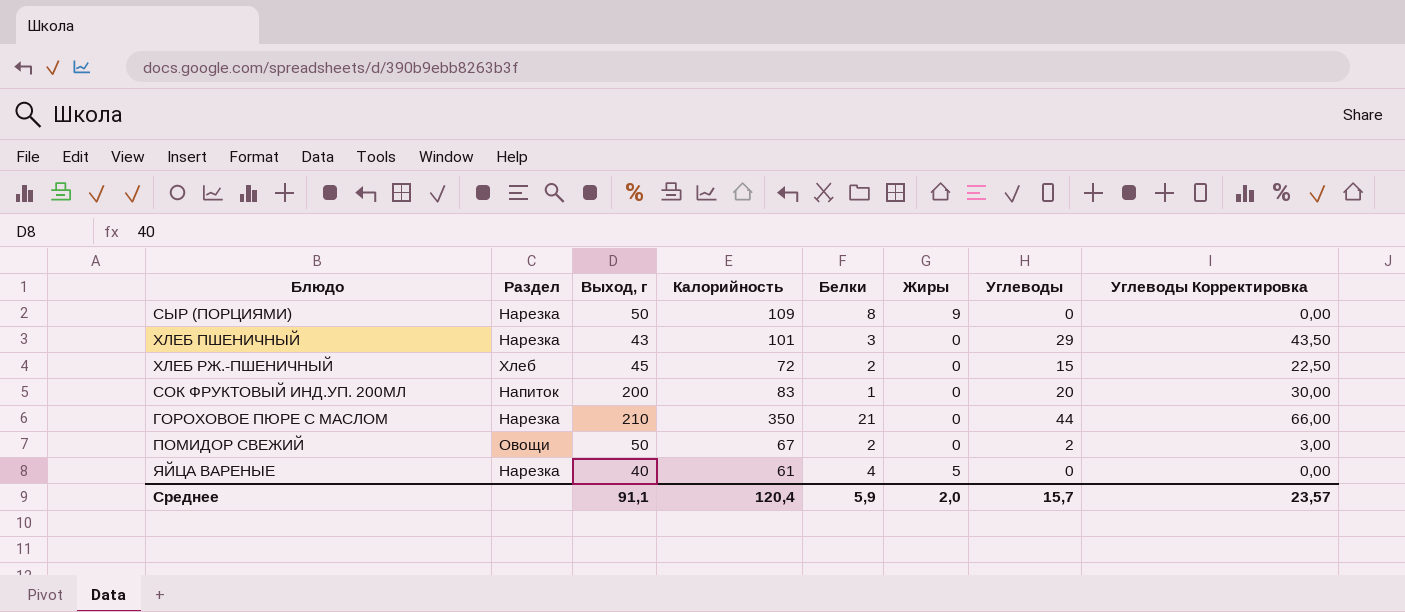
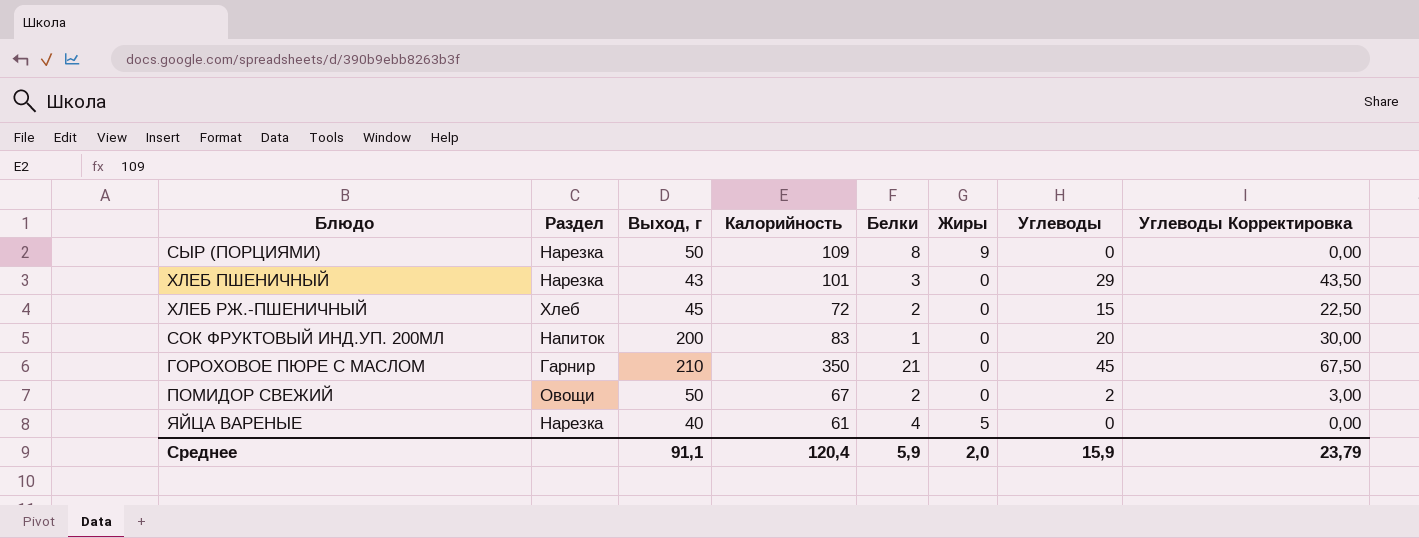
ГОРОХОВОЕ ПЮРЕ С МАСЛОМ | Раздел: Нарезка -> Гарнир
ГОРОХОВОЕ ПЮРЕ С МАСЛОМ | Углеводы: 44 -> 45
ГОРОХОВОЕ ПЮРЕ С МАСЛОМ | Углеводы Корректировка: 66,00 -> 67,50
Среднее | Углеводы: 15,7 -> 15,9
Среднее | Углеводы Корректировка: 23,57 -> 23,79

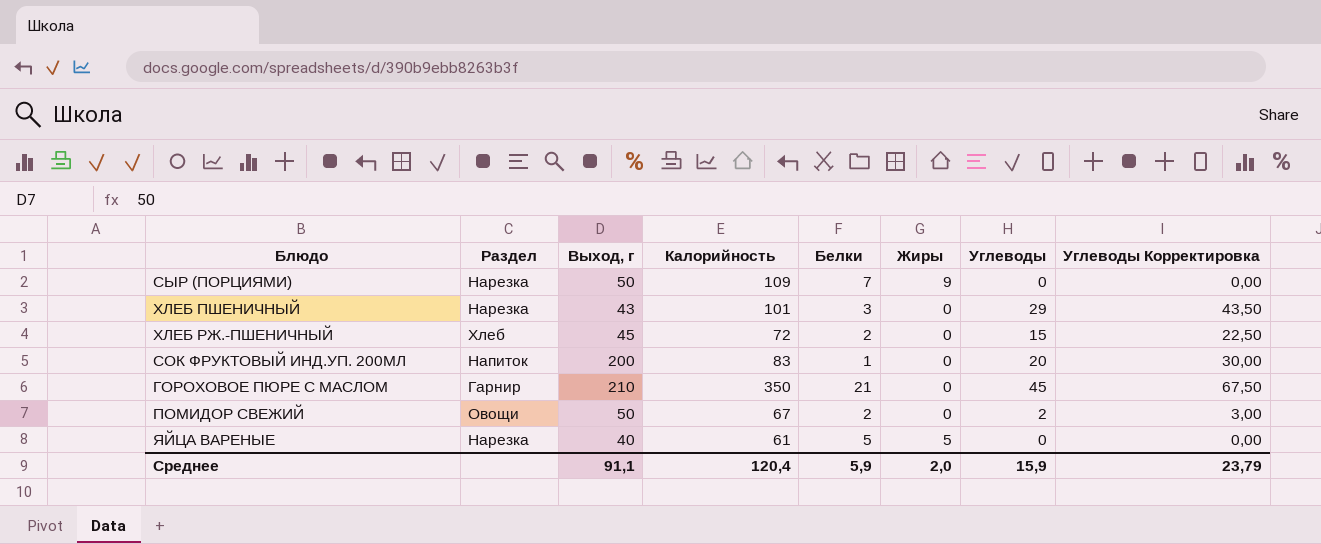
СЫР (ПОРЦИЯМИ) | Белки: 8 -> 7
ЯЙЦА ВАРЕНЫЕ | Белки: 4 -> 5

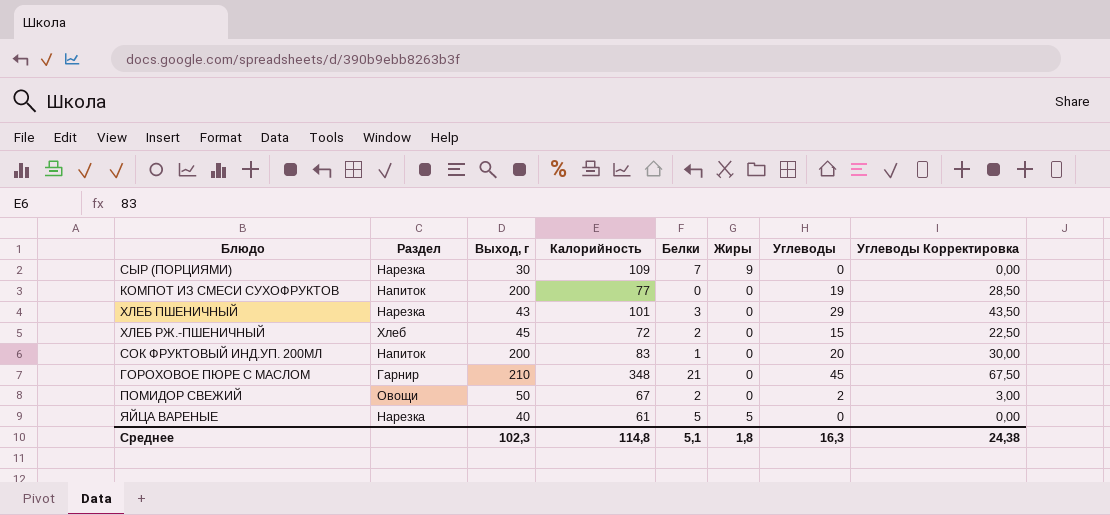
СЫР (ПОРЦИЯМИ) | Выход, г: 50 -> 30
row КОМПОТ ИЗ СМЕСИ СУХОФРУКТОВ: none -> Напиток | 200 | 77 | 0 | 0 | 19 | 28,50
ГОРОХОВОЕ ПЮРЕ С МАСЛОМ | Калорийность: 350 -> 348
Среднее | Выход, г: 91,1 -> 102,3
Среднее | Калорийность: 120,4 -> 114,8
Среднее | Белки: 5,9 -> 5,1
Среднее | Жиры: 2,0 -> 1,8
Среднее | Углеводы: 15,9 -> 16,3
Среднее | Углеводы Корректировка: 23,79 -> 24,38

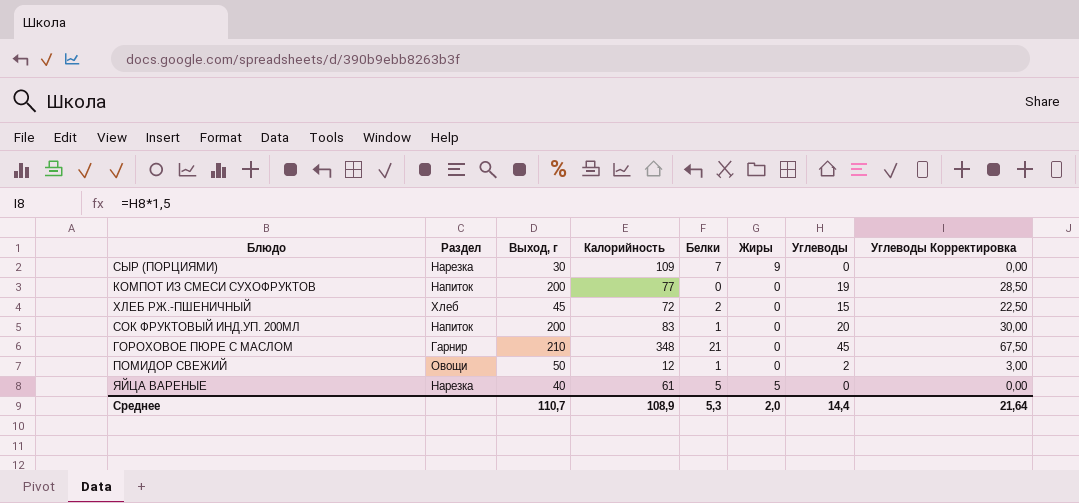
row ХЛЕБ ПШЕНИЧНЫЙ: Нарезка | 43 | 101 | 3 | 0 | 29 | 43,50 -> none
ПОМИДОР СВЕЖИЙ | Калорийность: 67 -> 12
ПОМИДОР СВЕЖИЙ | Белки: 2 -> 1
Среднее | Выход, г: 102,3 -> 110,7
Среднее | Калорийность: 114,8 -> 108,9
Среднее | Белки: 5,1 -> 5,3
Среднее | Жиры: 1,8 -> 2,0
Среднее | Углеводы: 16,3 -> 14,4
Среднее | Углеводы Корректировка: 24,38 -> 21,64

